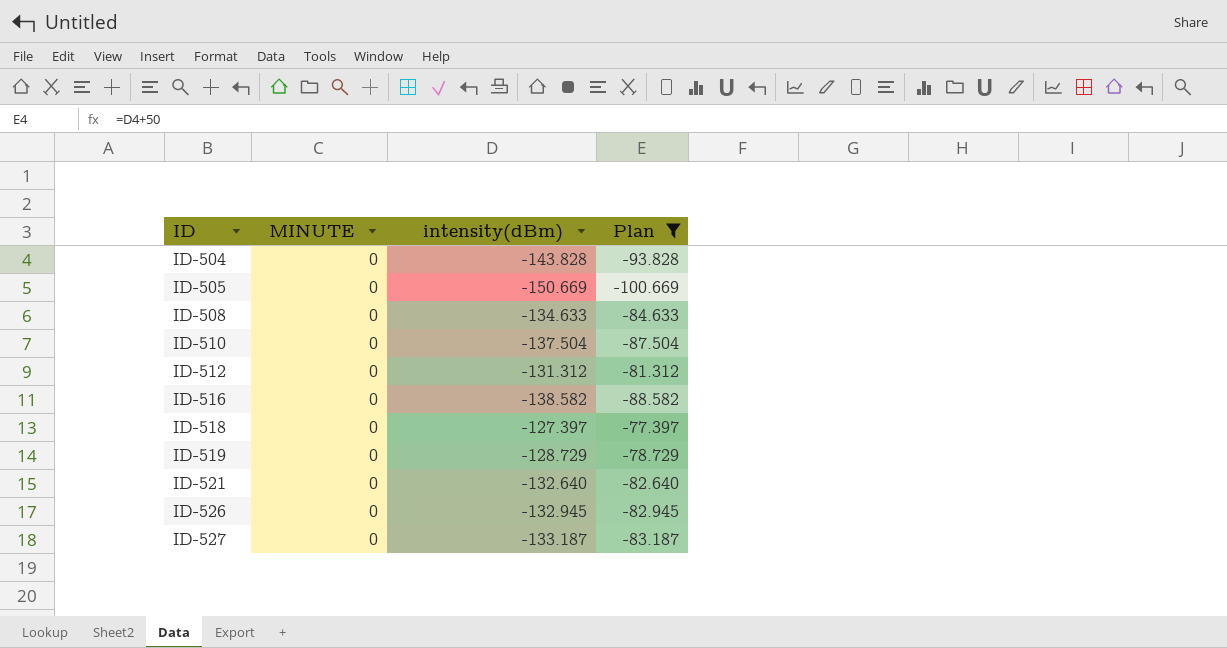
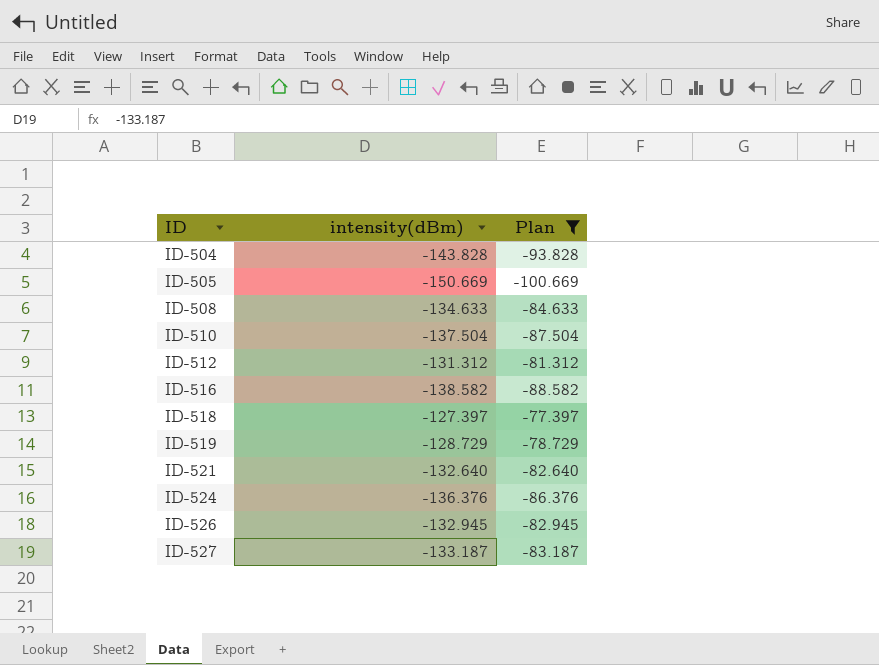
column MINUTE | position: 2 -> none
row ID-524: none -> -136.376 | -86.376

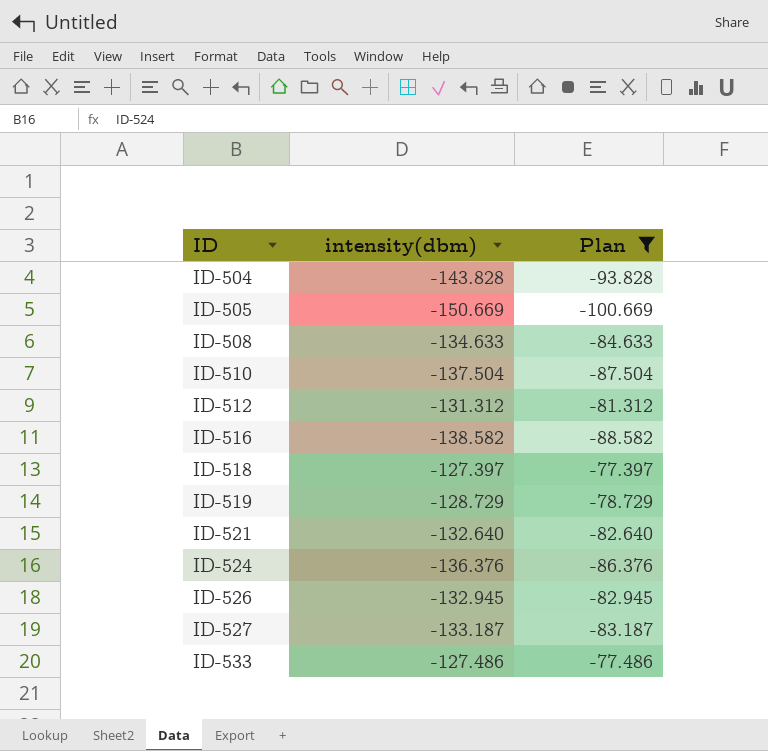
column name: intensity(dBm) -> intensity(dbm)
row ID-533: none -> -127.486 | -77.486

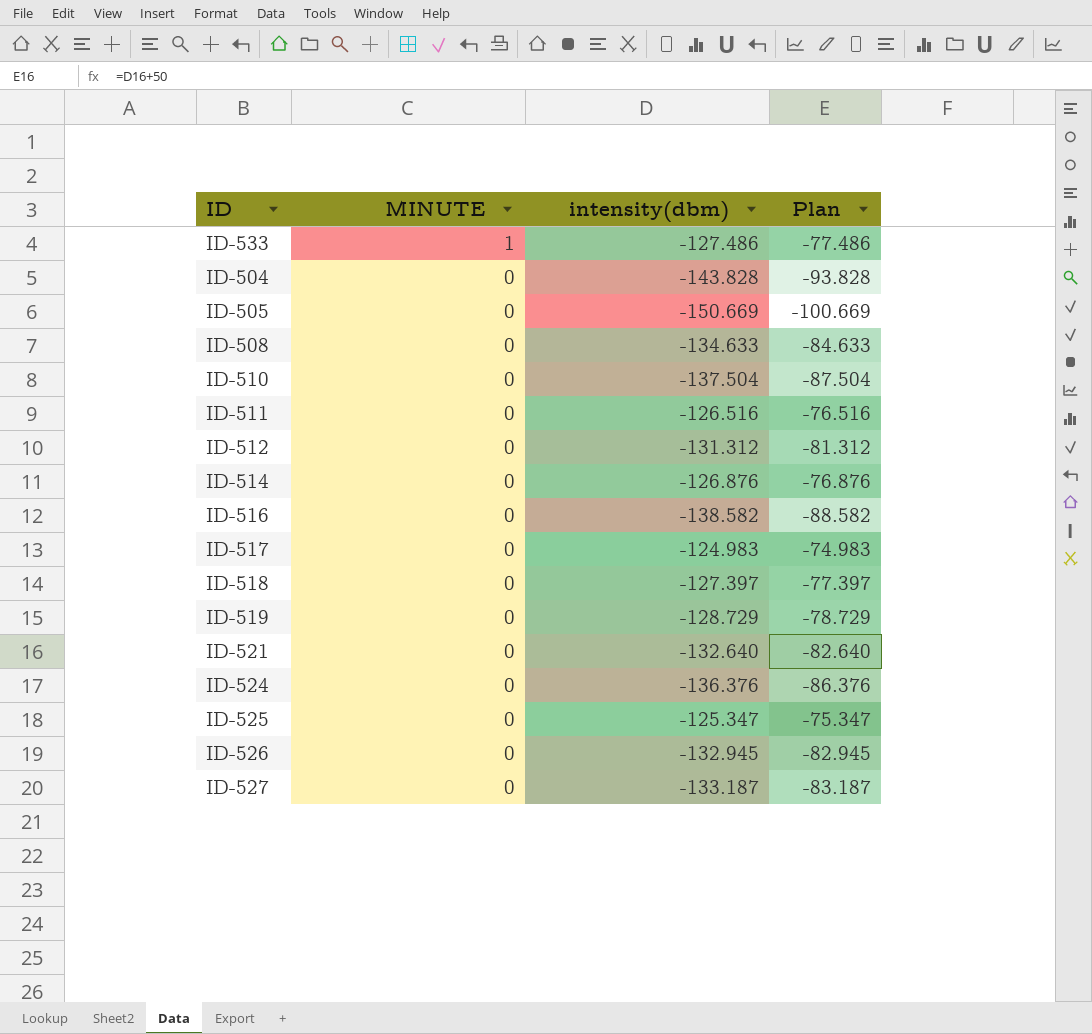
filter: Plan <= -77.397 -> none
row order: ID ascending -> MINUTE descending
column MINUTE | position: none -> 2

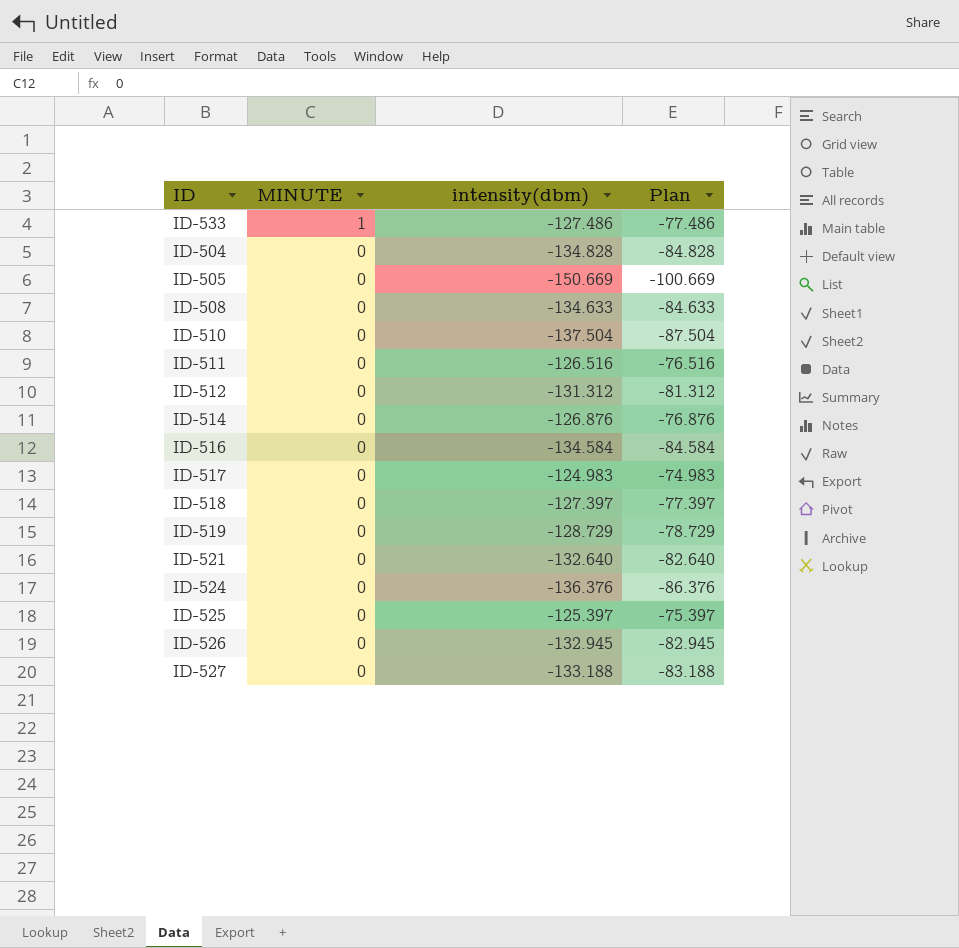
ID-504 | intensity(dbm): -143.828 -> -134.828
ID-504 | Plan: -93.828 -> -84.828
ID-516 | intensity(dbm): -138.582 -> -134.584
ID-516 | Plan: -88.582 -> -84.584
ID-525 | intensity(dbm): -125.347 -> -125.397
ID-525 | Plan: -75.347 -> -75.397
ID-527 | intensity(dbm): -133.187 -> -133.188
ID-527 | Plan: -83.187 -> -83.188

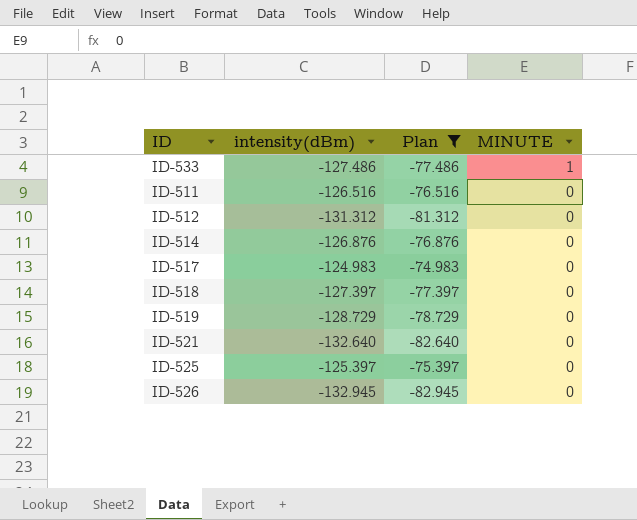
filter: none -> Plan >= -82.945
column name: intensity(dbm) -> intensity(dBm)
column MINUTE | position: 2 -> 4

